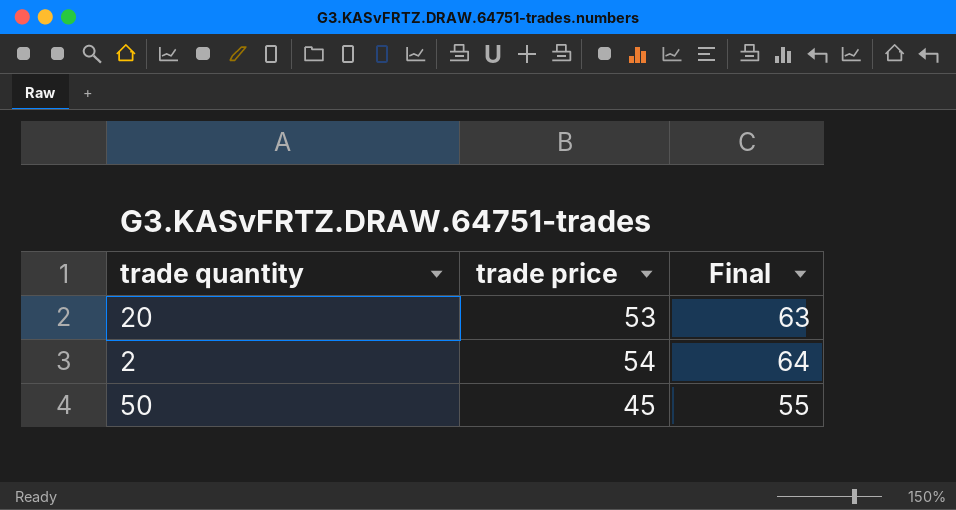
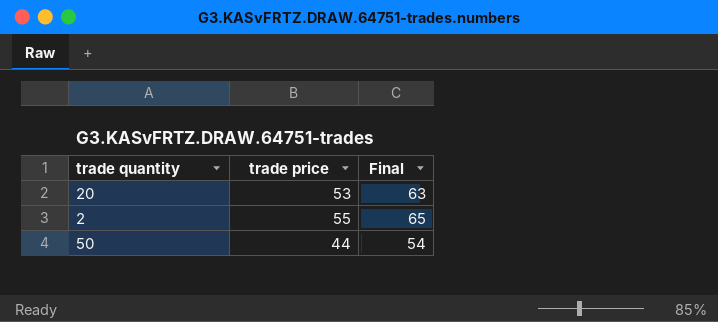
2 | trade price: 54 -> 55
2 | Final: 64 -> 65
50 | trade price: 45 -> 44
50 | Final: 55 -> 54

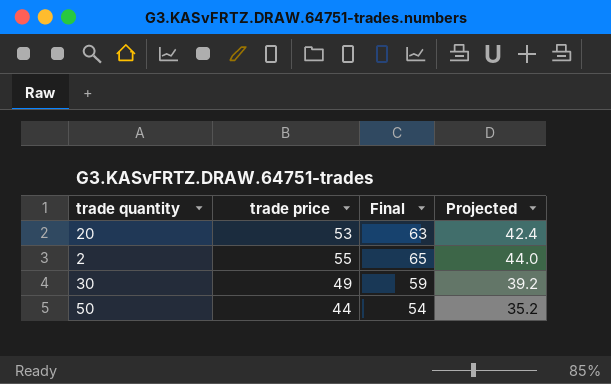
column Projected | formula: none -> [trade price] * 0.8
row 30: none -> 49 | 59 | 39.2

